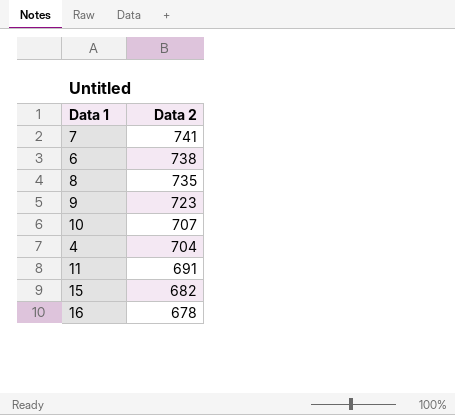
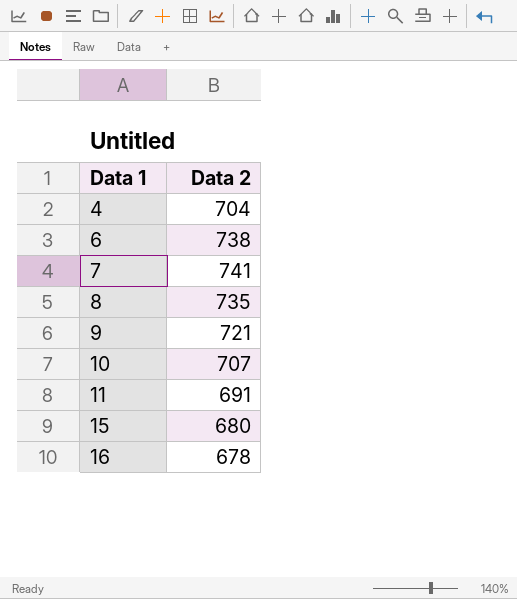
row order: Data 2 descending -> Data 1 ascending
9 | Data 2: 723 -> 721
15 | Data 2: 682 -> 680

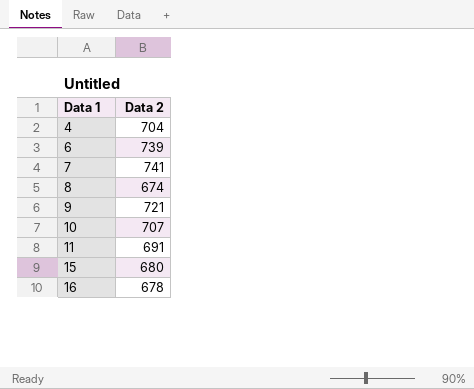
6 | Data 2: 738 -> 739
8 | Data 2: 735 -> 674

